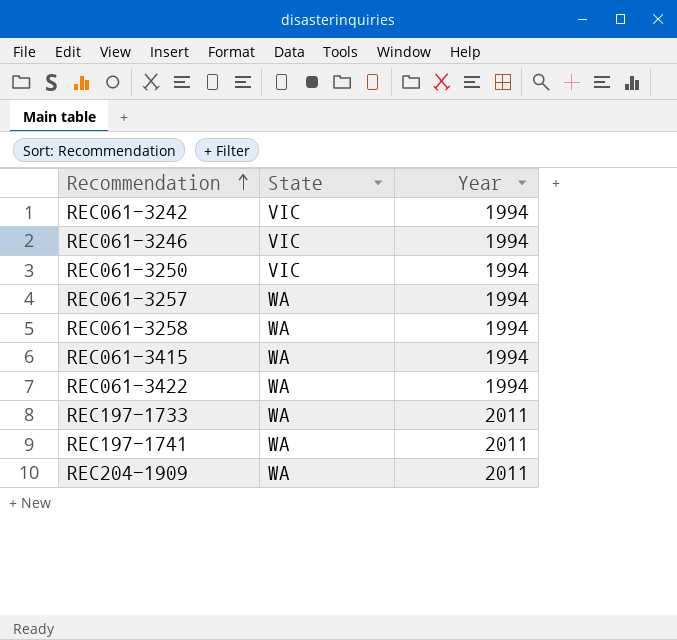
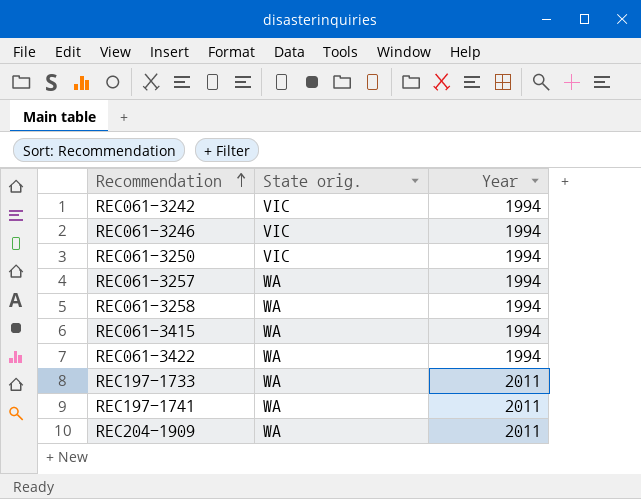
column name: State -> State orig.

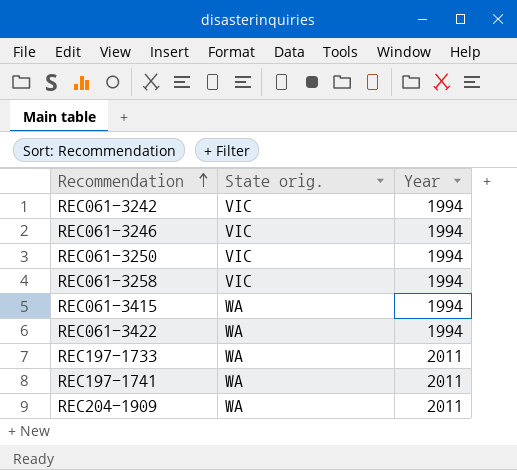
row REC061-3257: WA | 1994 -> none
REC061-3258 | State orig.: WA -> VIC

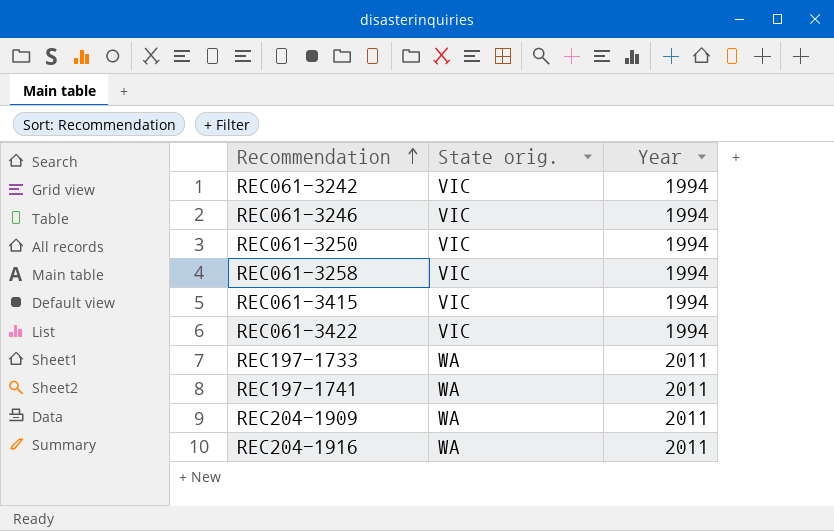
REC061-3415 | State orig.: WA -> VIC
REC061-3422 | State orig.: WA -> VIC
row REC204-1916: none -> WA | 2011

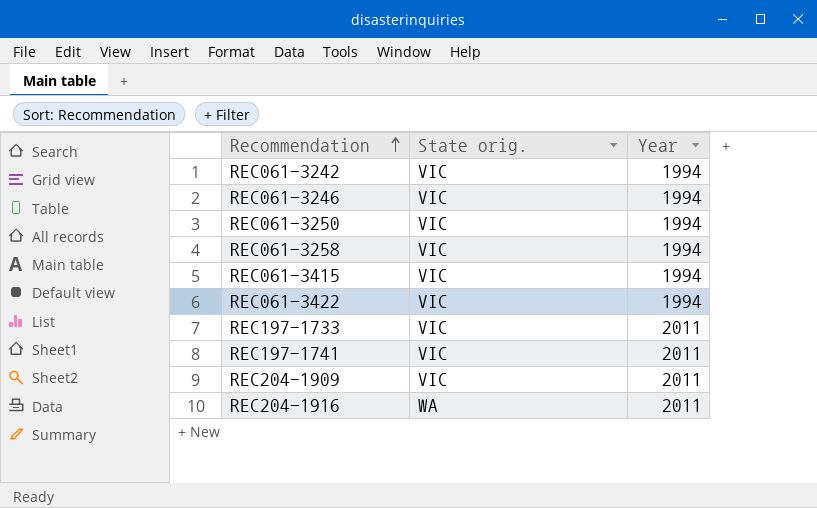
REC197-1733 | State orig.: WA -> VIC
REC197-1741 | State orig.: WA -> VIC
REC204-1909 | State orig.: WA -> VIC

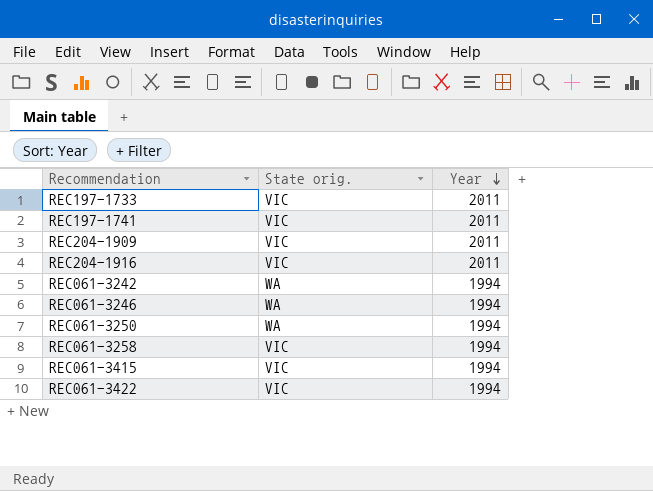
row order: Recommendation ascending -> Year descending
REC204-1916 | State orig.: WA -> VIC
REC061-3242 | State orig.: VIC -> WA
REC061-3246 | State orig.: VIC -> WA
REC061-3250 | State orig.: VIC -> WA

